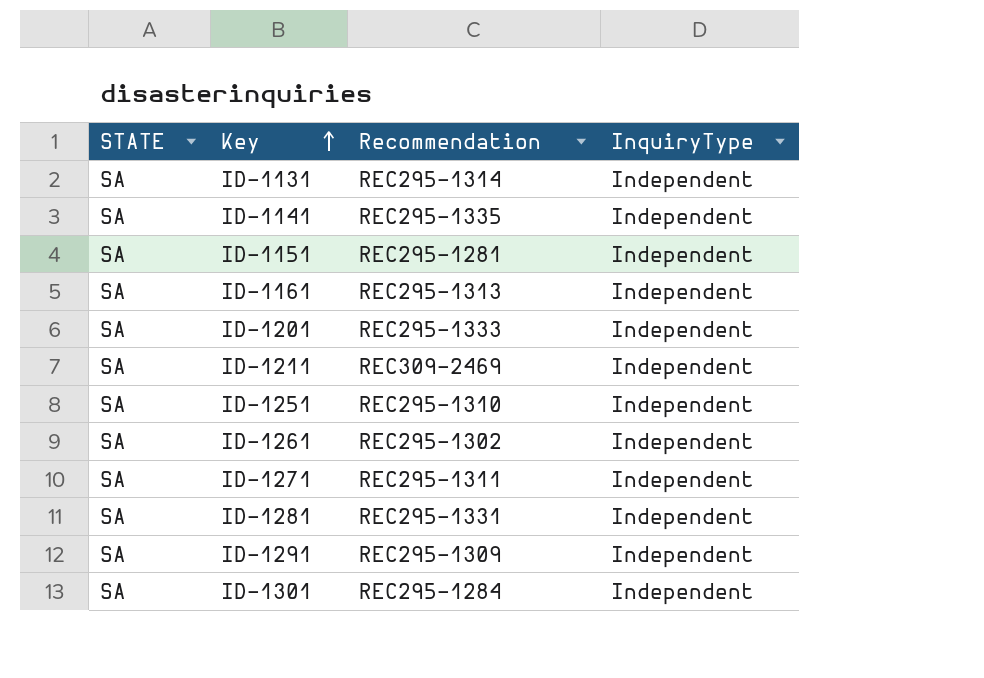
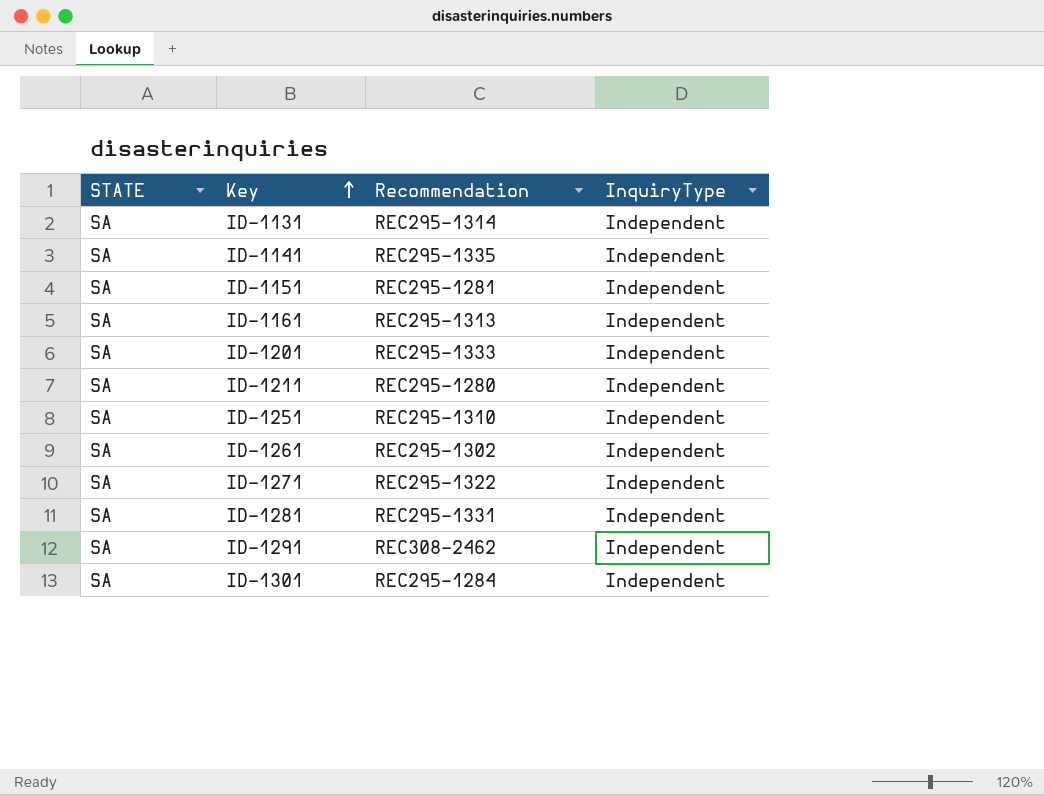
ID-1211 | Recommendation: REC309-2469 -> REC295-1280
ID-1271 | Recommendation: REC295-1311 -> REC295-1322
ID-1291 | Recommendation: REC295-1309 -> REC308-2462

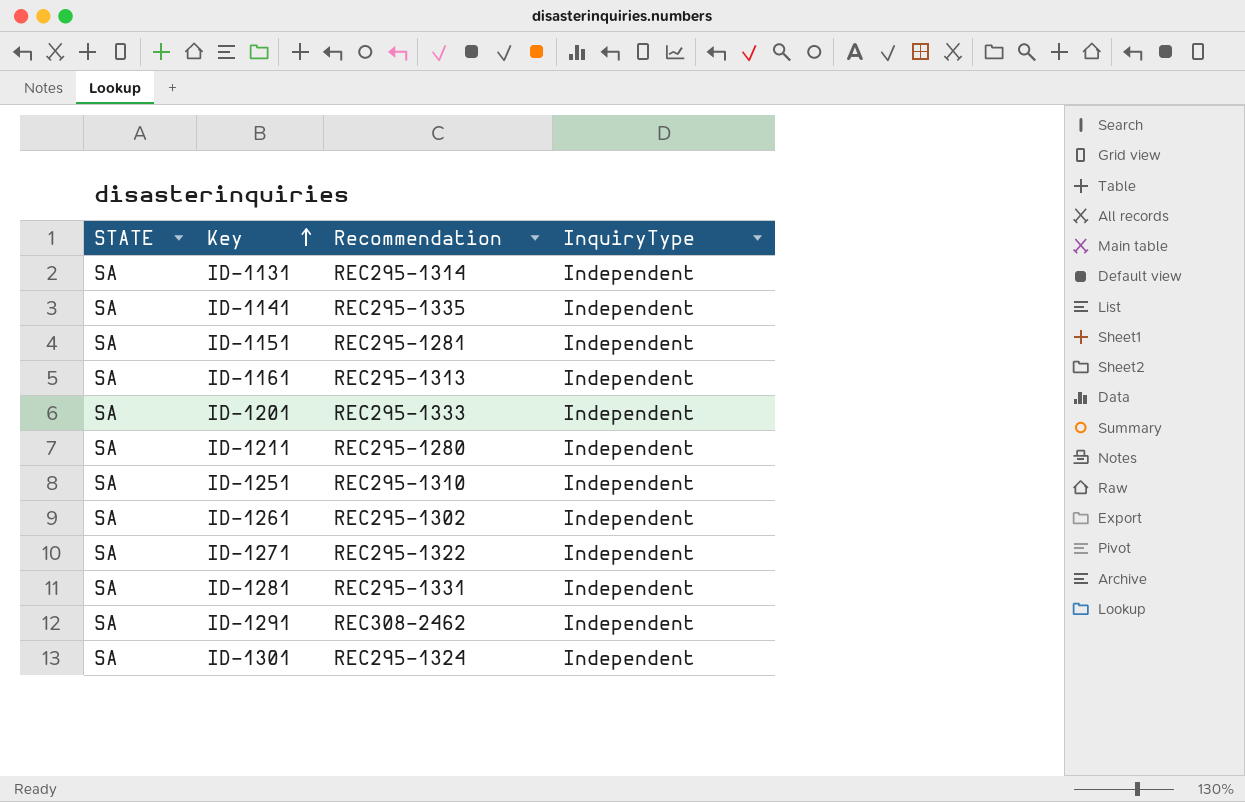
ID-1301 | Recommendation: REC295-1284 -> REC295-1324

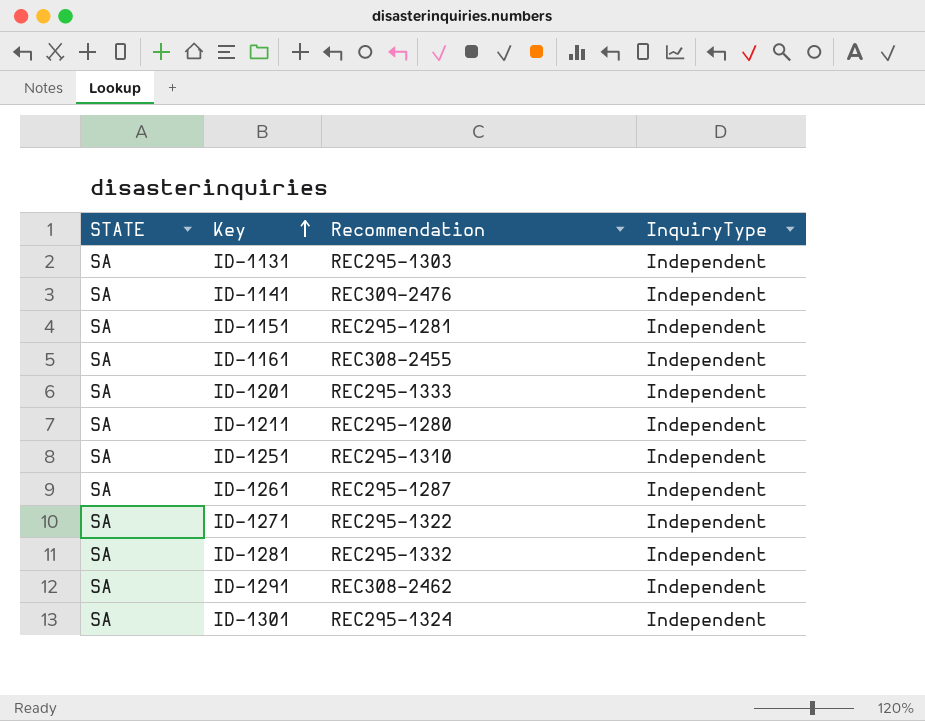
ID-1131 | Recommendation: REC295-1314 -> REC295-1303
ID-1141 | Recommendation: REC295-1335 -> REC309-2476
ID-1161 | Recommendation: REC295-1313 -> REC308-2455
ID-1261 | Recommendation: REC295-1302 -> REC295-1287
ID-1281 | Recommendation: REC295-1331 -> REC295-1332

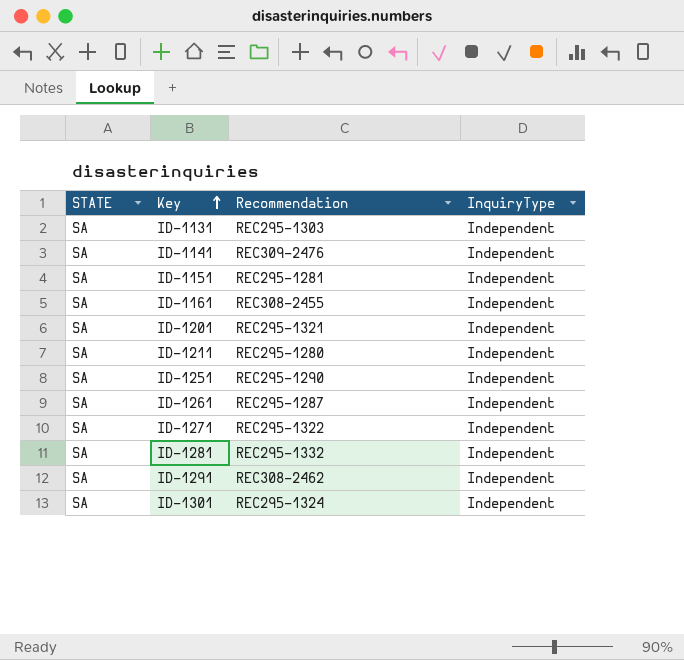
ID-1201 | Recommendation: REC295-1333 -> REC295-1321
ID-1251 | Recommendation: REC295-1310 -> REC295-1290

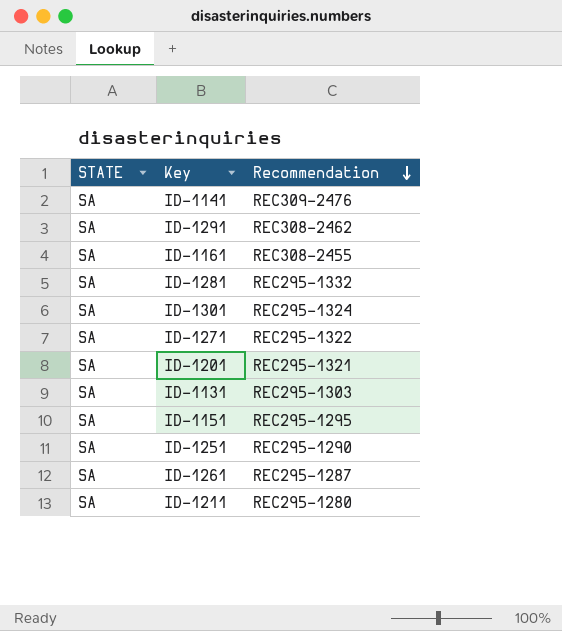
row order: Key ascending -> Recommendation descending
column InquiryType | position: 4 -> none
ID-1151 | Recommendation: REC295-1281 -> REC295-1295

